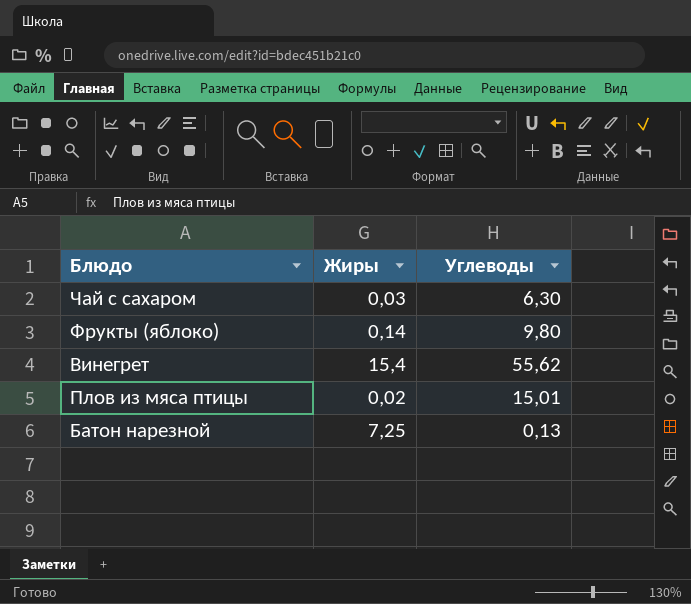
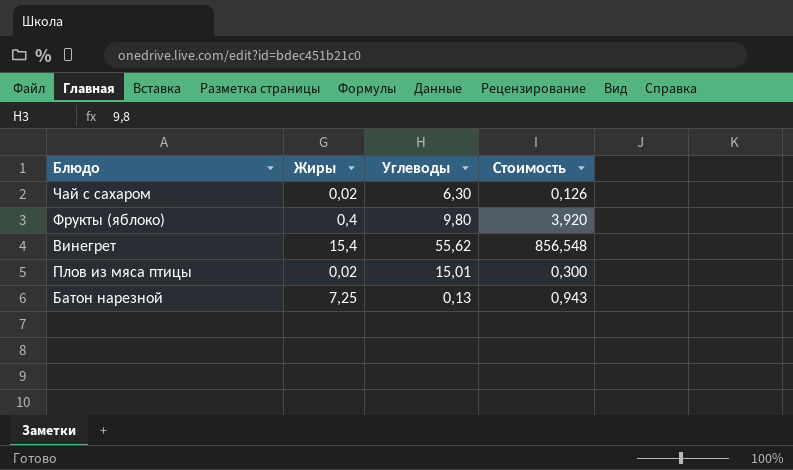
column Стоимость | formula: none -> [Жиры] * [Углеводы]
Чай с сахаром | Жиры: 0,03 -> 0,02
Фрукты (яблоко) | Жиры: 0,14 -> 0,4

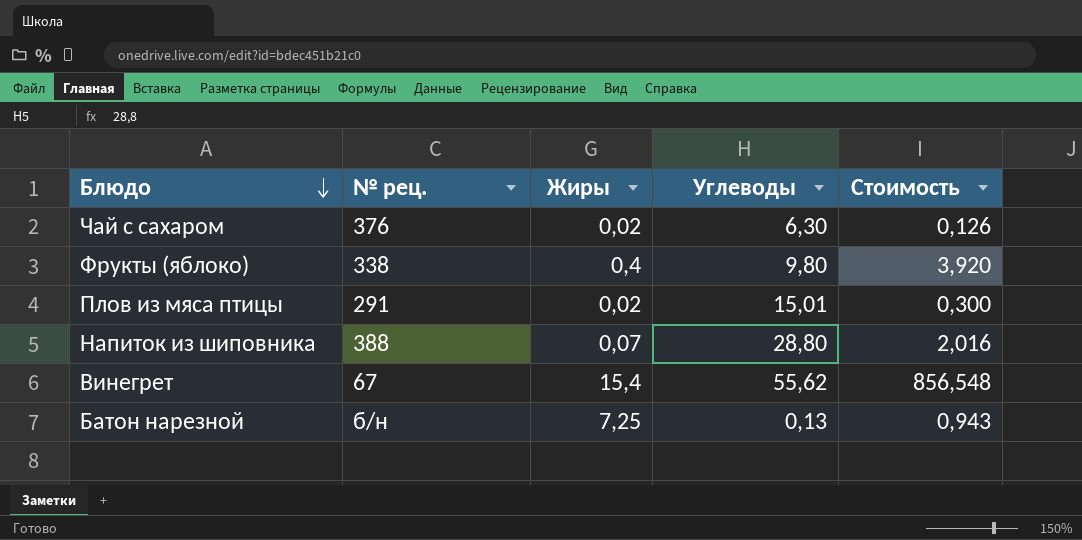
row order: none -> Блюдо descending
column № рец. | position: none -> 2
row Напиток из шиповника: none -> 388 | 0,07 | 28,80 | 2,016

